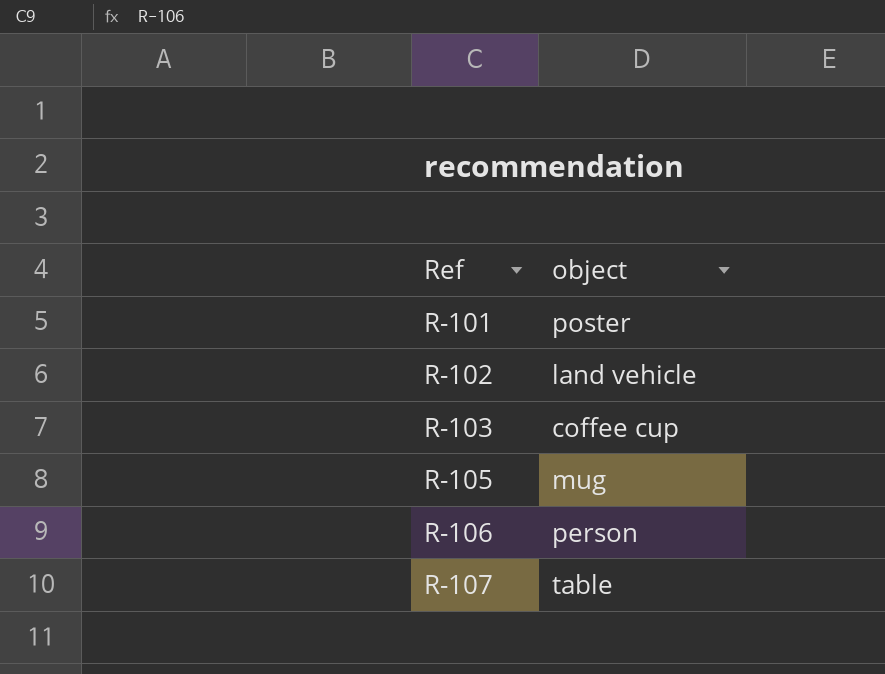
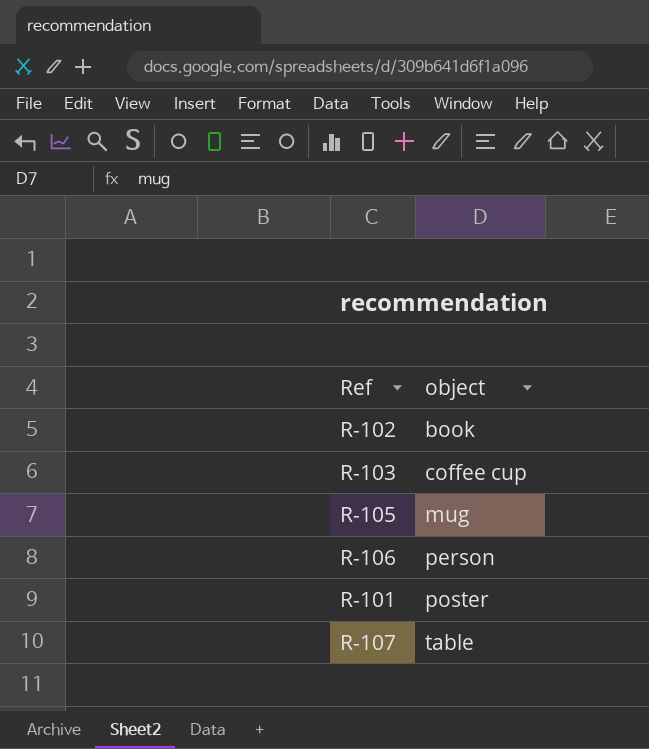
row order: Ref ascending -> object ascending
R-102 | object: land vehicle -> book

